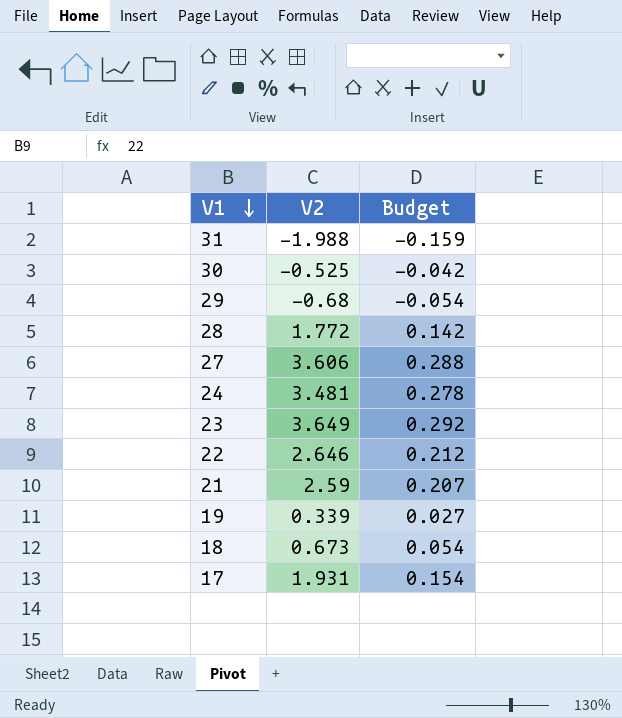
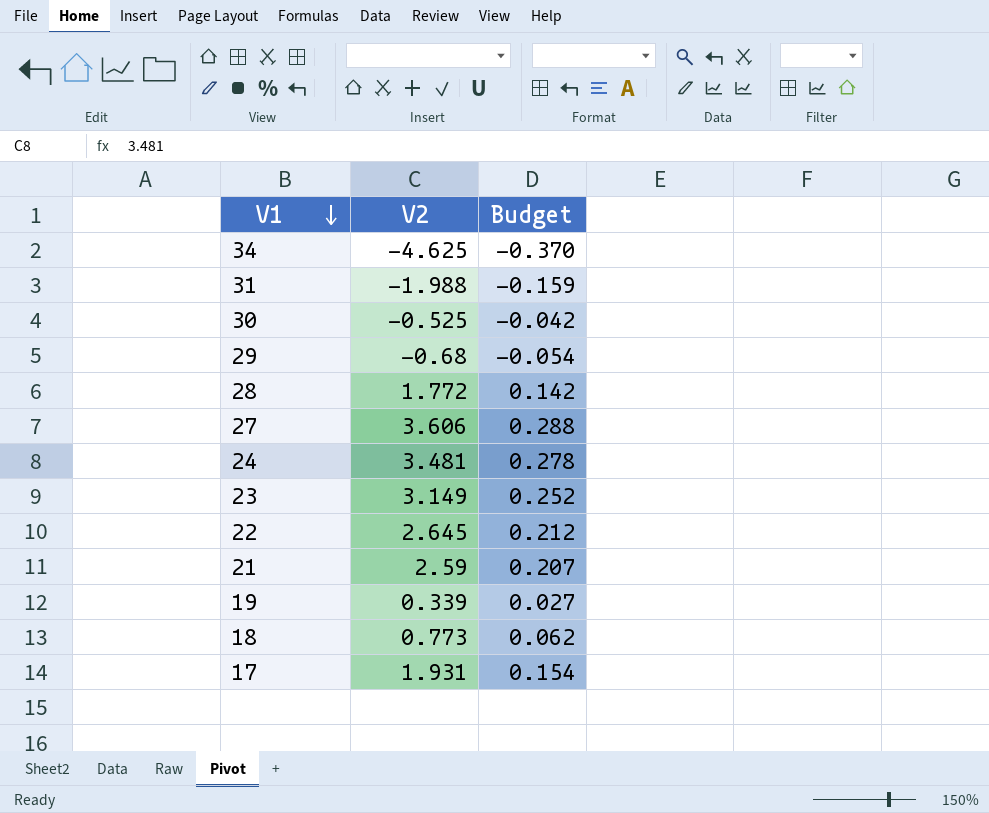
row 34: none -> -4.625 | -0.370
23 | V2: 3.649 -> 3.149
23 | Budget: 0.292 -> 0.252
22 | V2: 2.646 -> 2.645
18 | V2: 0.673 -> 0.773
18 | Budget: 0.054 -> 0.062

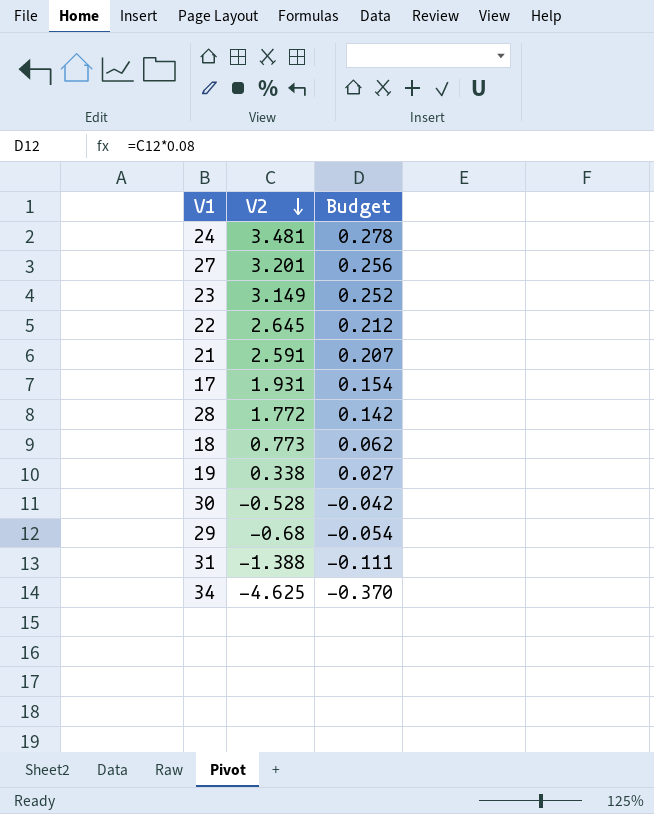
row order: V1 descending -> V2 descending
27 | V2: 3.606 -> 3.201
27 | Budget: 0.288 -> 0.256
21 | V2: 2.59 -> 2.591
19 | V2: 0.339 -> 0.338
30 | V2: -0.525 -> -0.528
31 | V2: -1.988 -> -1.388
31 | Budget: -0.159 -> -0.111

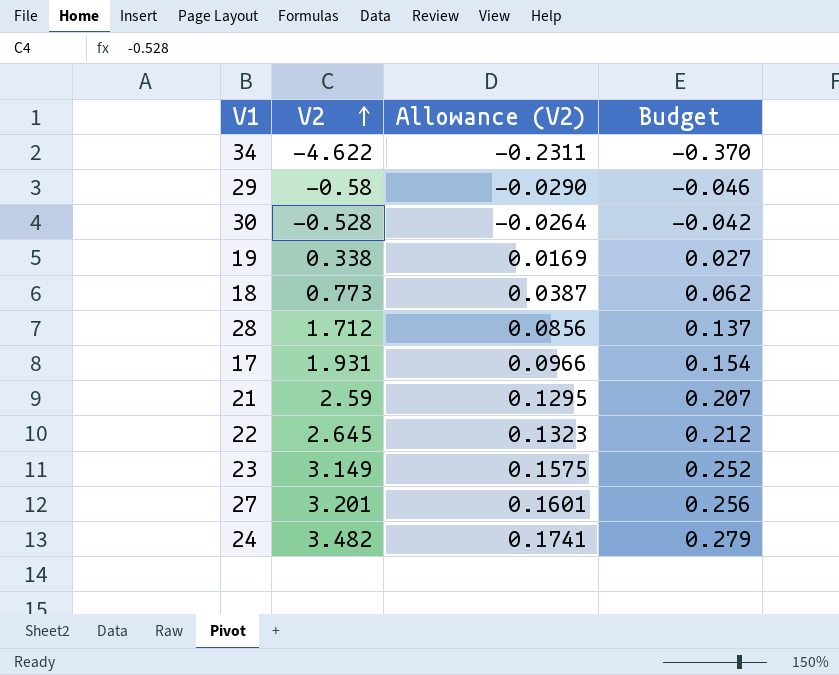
row order: V2 descending -> V2 ascending
column Allowance (V2) | formula: none -> [V2] * 0.05
row 31: -1.388 | -0.111 -> none
34 | V2: -4.625 -> -4.622
29 | V2: -0.68 -> -0.58
29 | Budget: -0.054 -> -0.046
28 | V2: 1.772 -> 1.712
28 | Budget: 0.142 -> 0.137
21 | V2: 2.591 -> 2.59
24 | V2: 3.481 -> 3.482
24 | Budget: 0.278 -> 0.279

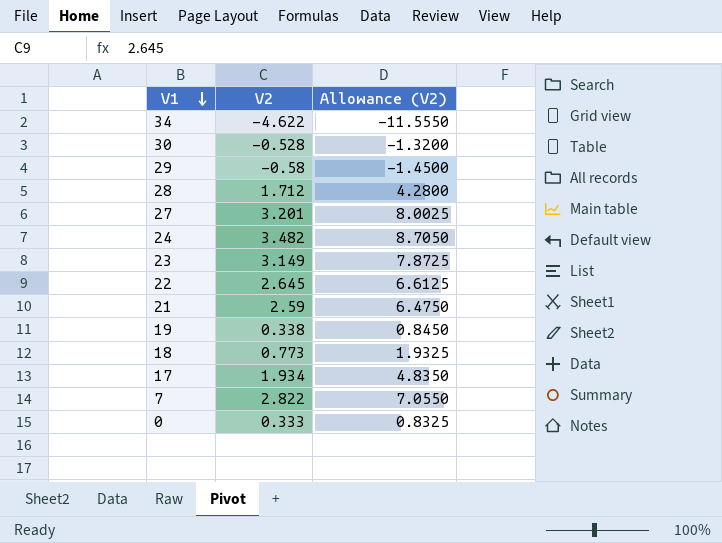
row order: V2 ascending -> V1 descending
column Budget | formula: [V2] * 0.08 -> none
column Allowance (V2) | formula: [V2] * 0.05 -> [V2] * 2.5
17 | V2: 1.931 -> 1.934
row 7: none -> 2.822 | 7.0550
row 0: none -> 0.333 | 0.8325

